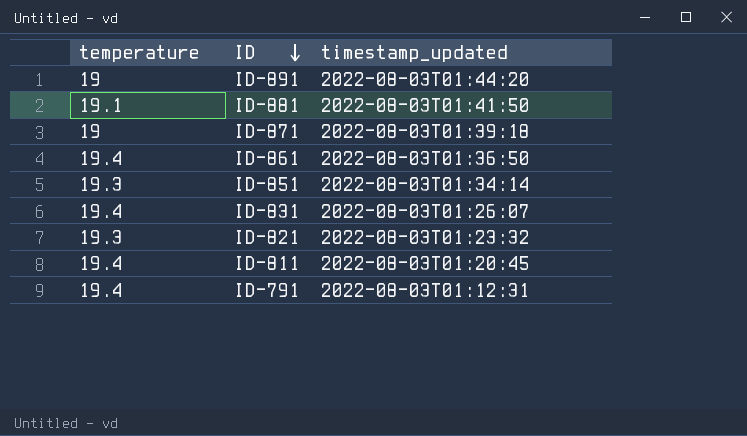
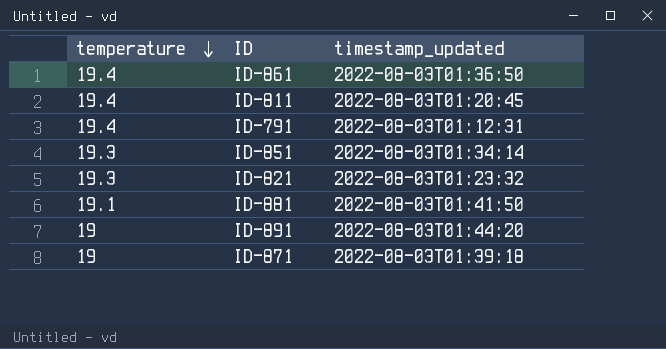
row order: ID descending -> temperature descending
row ID-831: 19.4 | 2022-08-03T01:26:07 -> none

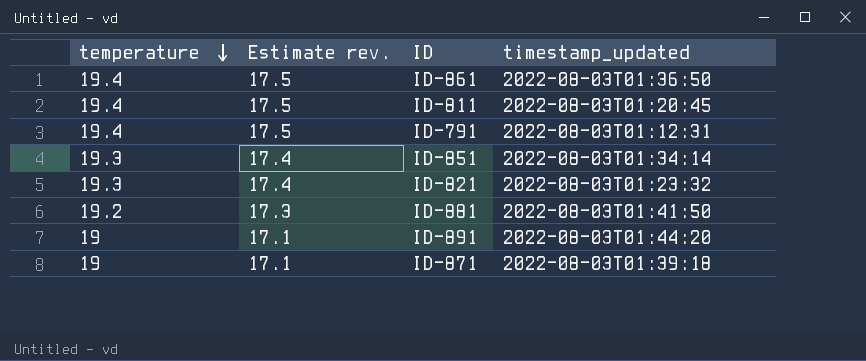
column Estimate rev. | formula: none -> [temperature] * 0.9
ID-881 | temperature: 19.1 -> 19.2

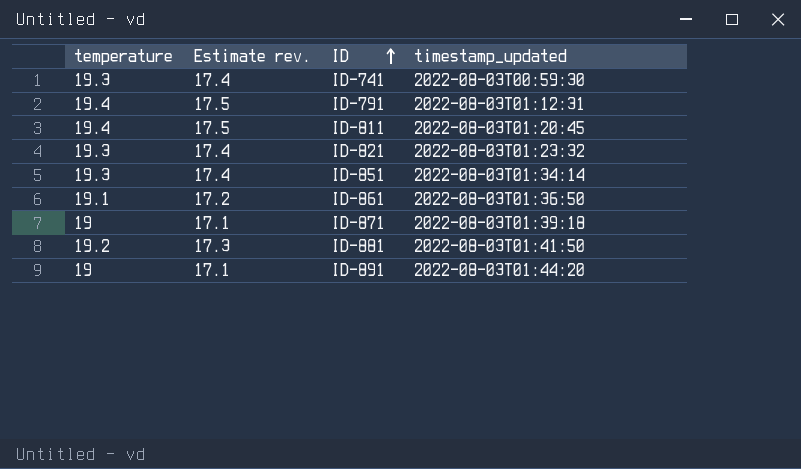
row order: temperature descending -> ID ascending
row ID-741: none -> 19.3 | 17.4 | 2022-08-03T00:59:30
ID-861 | temperature: 19.4 -> 19.1
ID-861 | Estimate rev.: 17.5 -> 17.2

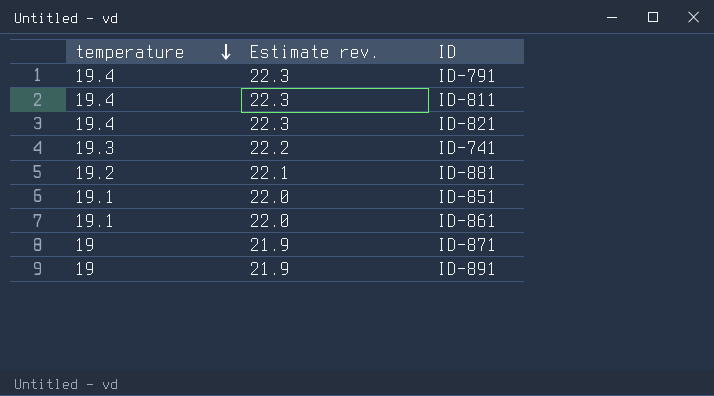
row order: ID ascending -> temperature descending
column timestamp_updated | position: 4 -> none
column Estimate rev. | formula: [temperature] * 0.9 -> [temperature] * 1.15
ID-821 | temperature: 19.3 -> 19.4
ID-851 | temperature: 19.3 -> 19.1

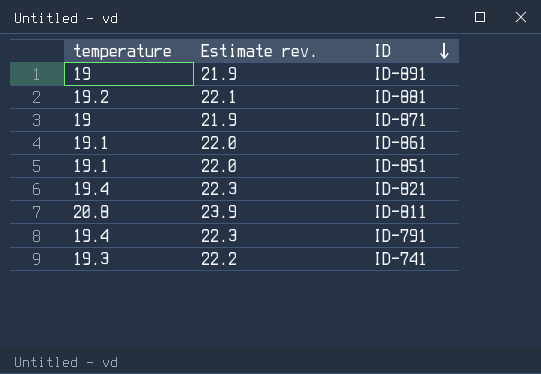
row order: temperature descending -> ID descending
ID-811 | temperature: 19.4 -> 20.8
ID-811 | Estimate rev.: 22.3 -> 23.9

